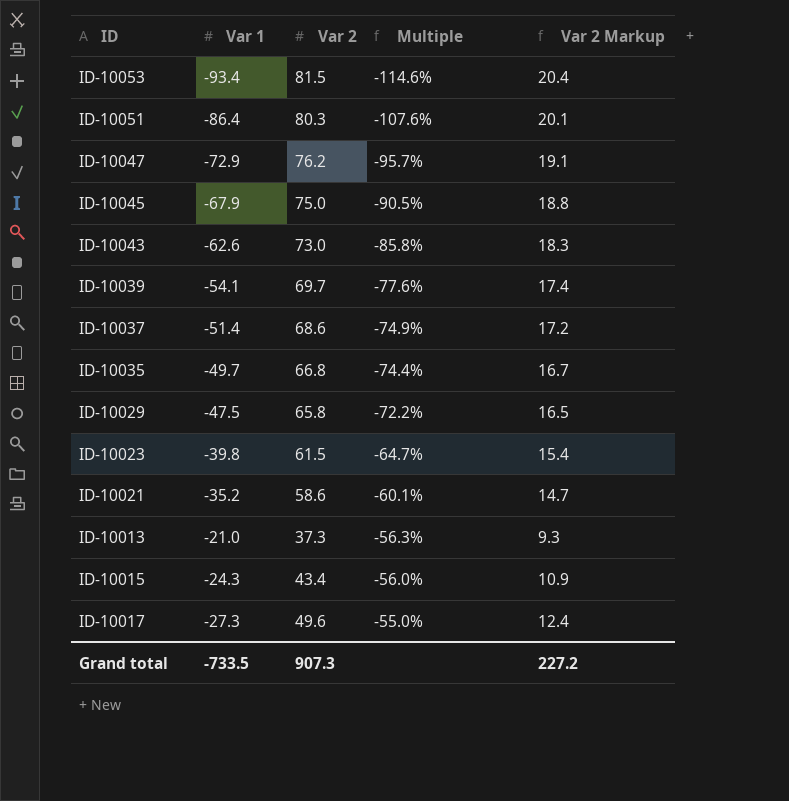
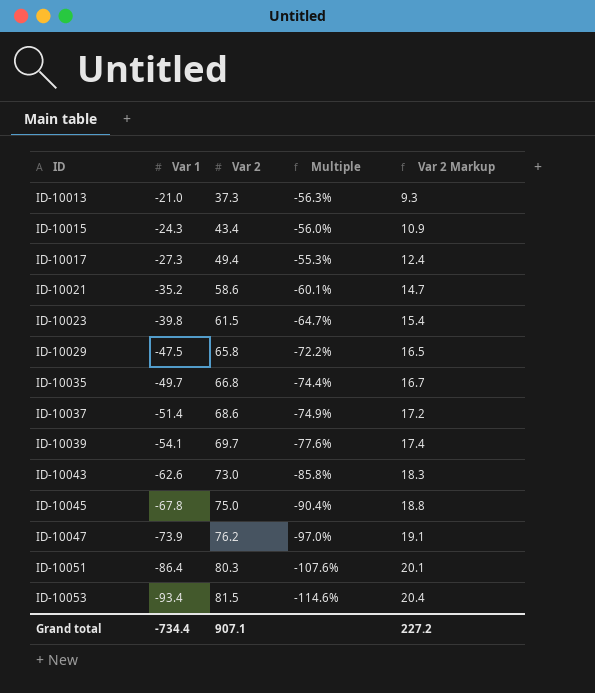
row order: Multiple ascending -> ID ascending
ID-10017 | Var 2: 49.6 -> 49.4
ID-10017 | Multiple: -55.0% -> -55.3%
ID-10045 | Var 1: -67.9 -> -67.8
ID-10045 | Multiple: -90.5% -> -90.4%
ID-10047 | Var 1: -72.9 -> -73.9
ID-10047 | Multiple: -95.7% -> -97.0%
Grand total | Var 1: -733.5 -> -734.4
Grand total | Var 2: 907.3 -> 907.1

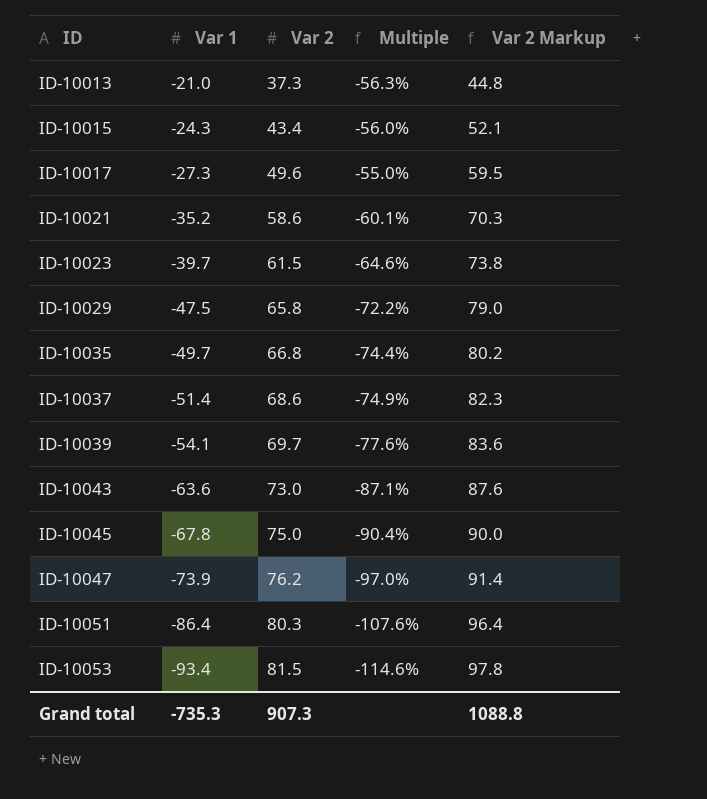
column Var 2 Markup | formula: [Var 2] * 0.25 -> [Var 2] * 1.2
ID-10017 | Var 2: 49.4 -> 49.6
ID-10017 | Multiple: -55.3% -> -55.0%
ID-10023 | Var 1: -39.8 -> -39.7
ID-10023 | Multiple: -64.7% -> -64.6%
ID-10043 | Var 1: -62.6 -> -63.6
ID-10043 | Multiple: -85.8% -> -87.1%
Grand total | Var 1: -734.4 -> -735.3
Grand total | Var 2: 907.1 -> 907.3
Grand total | Var 2 Markup: 227.2 -> 1088.8

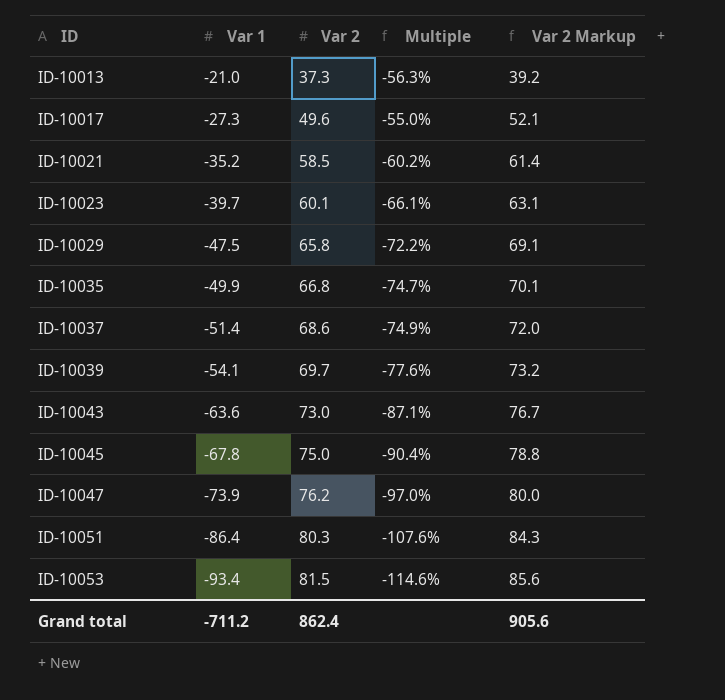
column Var 2 Markup | formula: [Var 2] * 1.2 -> [Var 2] * 1.05
row ID-10015: -24.3 | 43.4 | -56.0% | 52.1 -> none
ID-10021 | Var 2: 58.6 -> 58.5
ID-10021 | Multiple: -60.1% -> -60.2%
ID-10023 | Var 2: 61.5 -> 60.1
ID-10023 | Multiple: -64.6% -> -66.1%
ID-10035 | Var 1: -49.7 -> -49.9
ID-10035 | Multiple: -74.4% -> -74.7%
Grand total | Var 1: -735.3 -> -711.2
Grand total | Var 2: 907.3 -> 862.4
Grand total | Var 2 Markup: 1088.8 -> 905.6

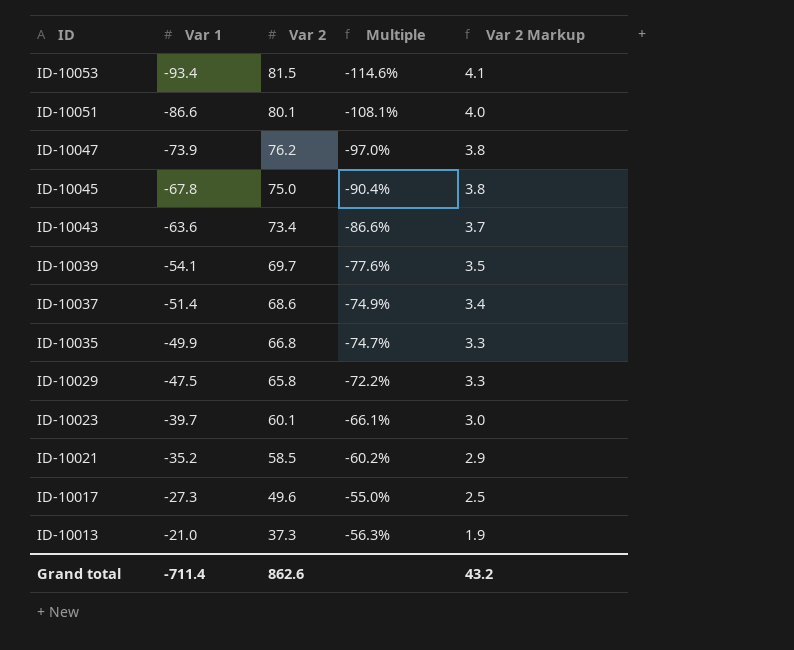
row order: ID ascending -> ID descending
column Var 2 Markup | formula: [Var 2] * 1.05 -> [Var 2] * 0.05
ID-10051 | Var 1: -86.4 -> -86.6
ID-10051 | Var 2: 80.3 -> 80.1
ID-10051 | Multiple: -107.6% -> -108.1%
ID-10043 | Var 2: 73.0 -> 73.4
ID-10043 | Multiple: -87.1% -> -86.6%
Grand total | Var 1: -711.2 -> -711.4
Grand total | Var 2: 862.4 -> 862.6
Grand total | Var 2 Markup: 905.6 -> 43.2

